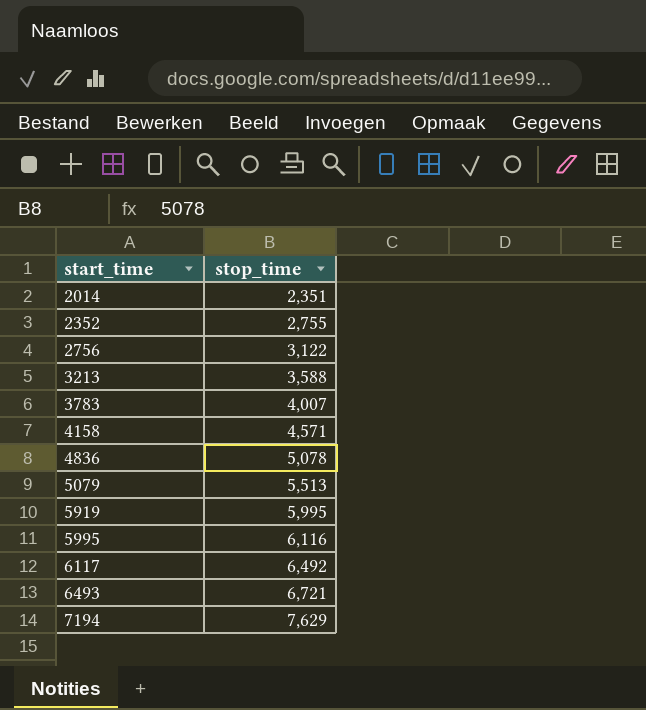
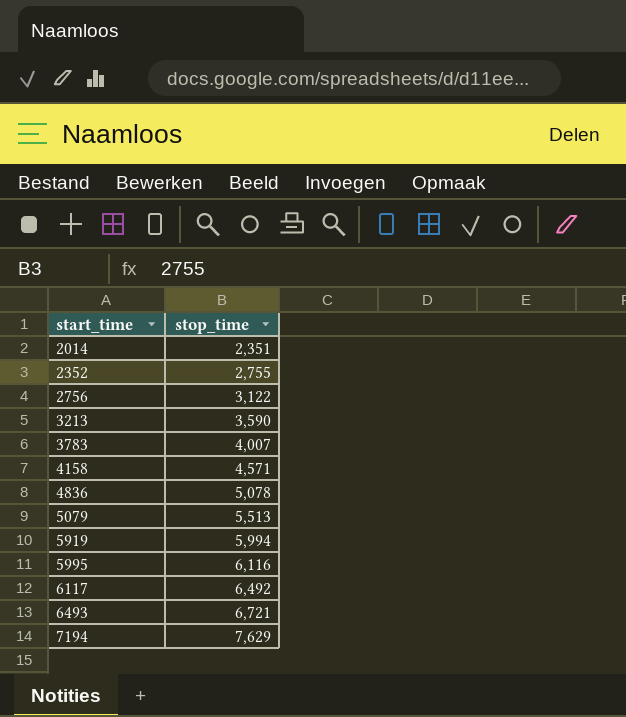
3213 | stop_time: 3,588 -> 3,590
5919 | stop_time: 5,995 -> 5,994

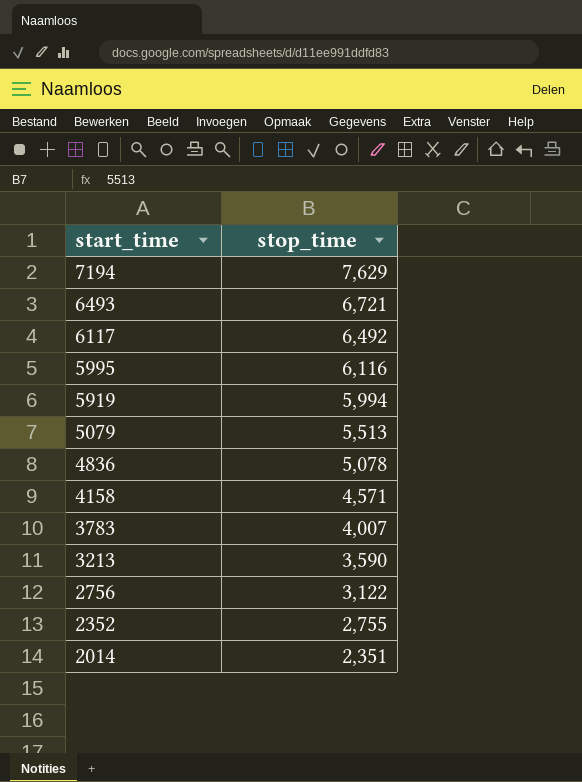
row order: start_time ascending -> start_time descending

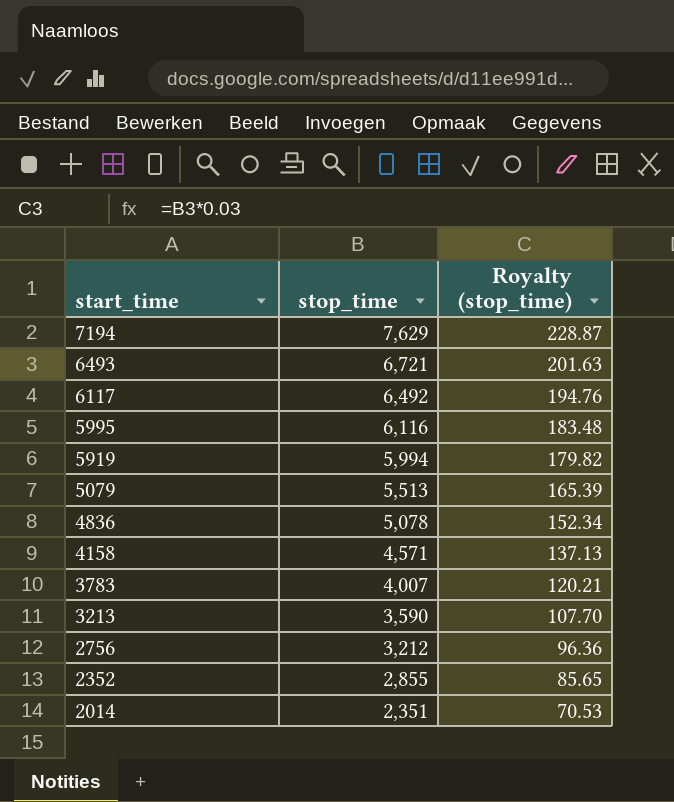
column Royalty (stop_time) | formula: none -> [stop_time] * 0.03
2756 | stop_time: 3,122 -> 3,212
2352 | stop_time: 2,755 -> 2,855

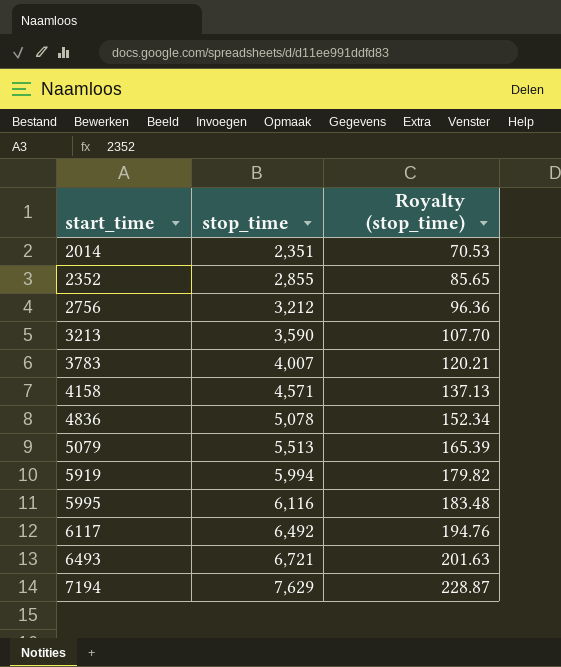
row order: start_time descending -> start_time ascending

